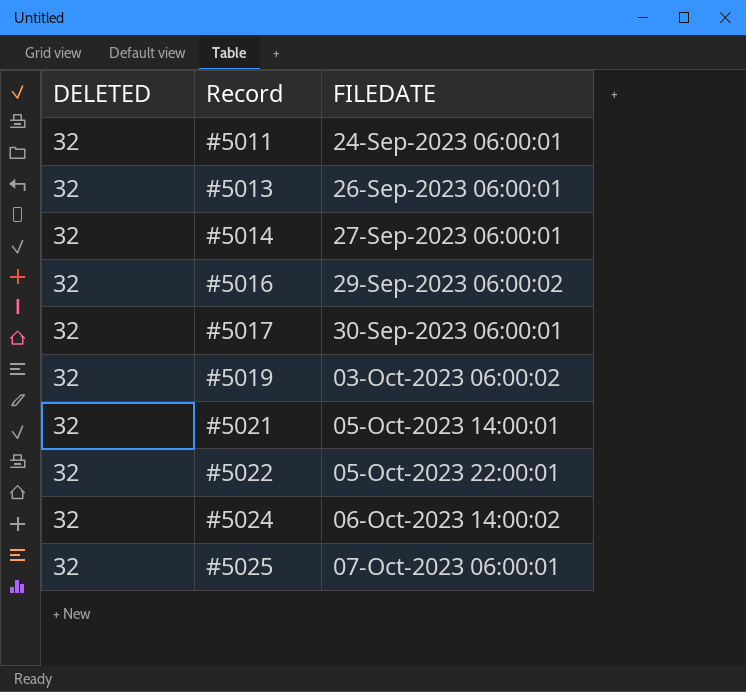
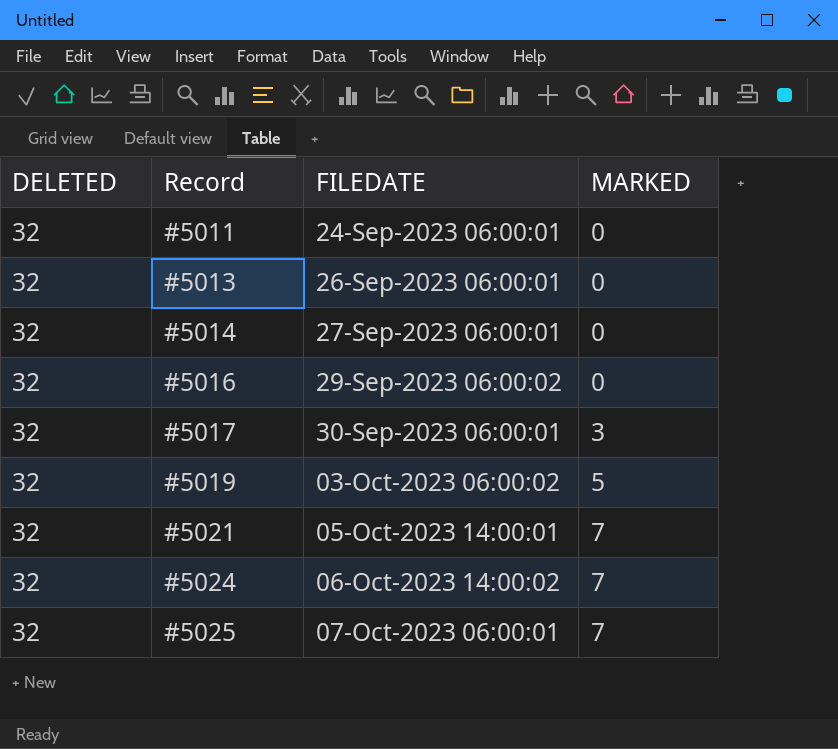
column MARKED | position: none -> 4
row #5022: 32 | 05-Oct-2023 22:00:01 -> none

